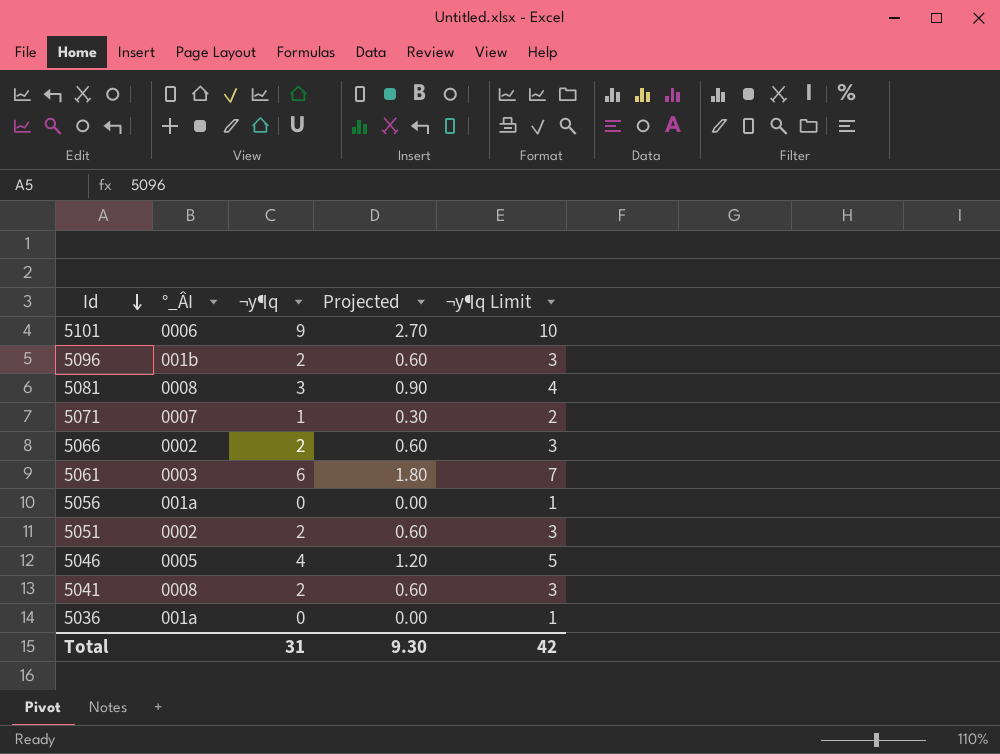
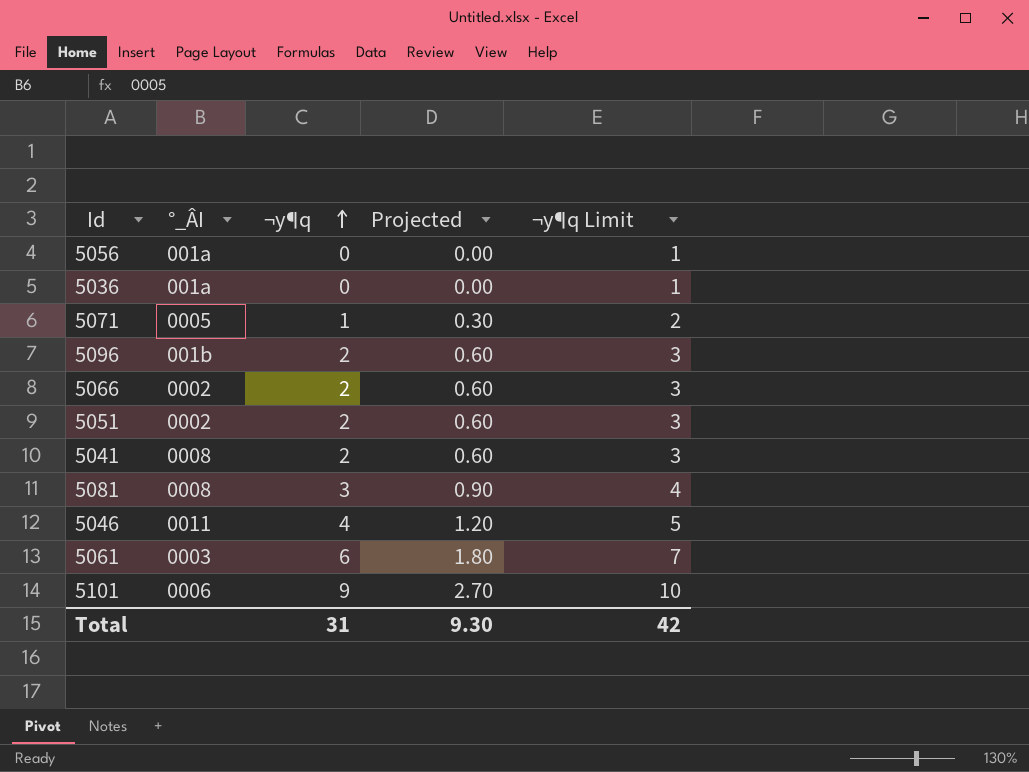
row order: Id descending -> ¬y¶q ascending
5071 | °_ÂI: 0007 -> 0005
5046 | °_ÂI: 0005 -> 0011

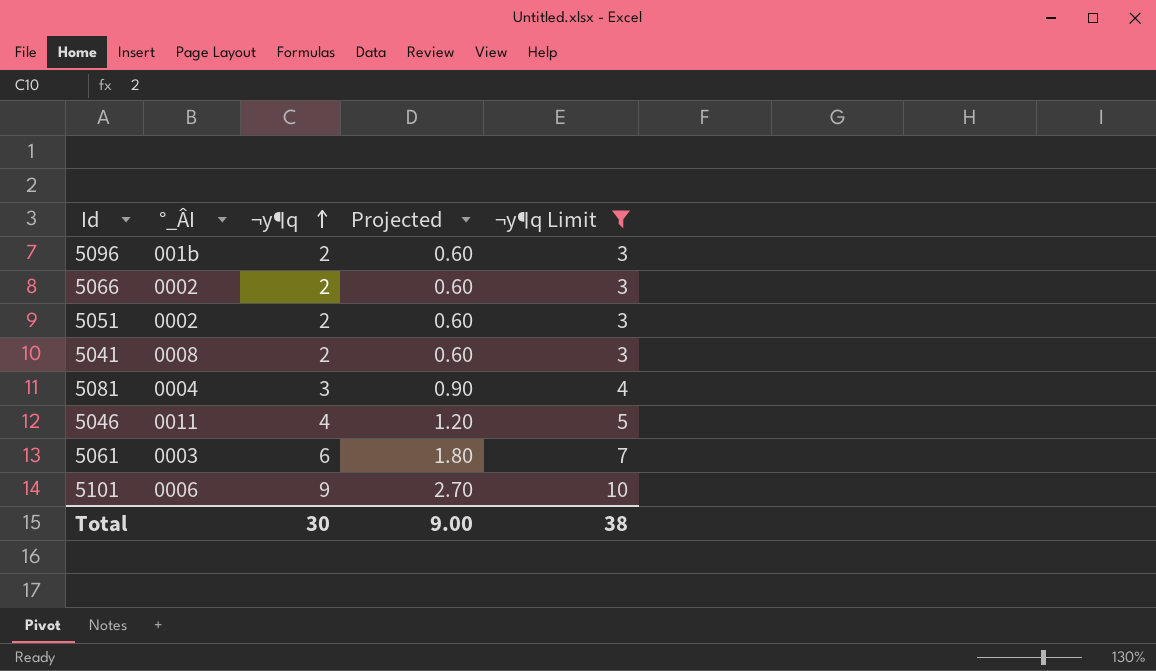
filter: none -> ¬y¶q Limit >= 3
5081 | °_ÂI: 0008 -> 0004
Total | ¬y¶q: 31 -> 30
Total | Projected: 9.30 -> 9.00
Total | ¬y¶q Limit: 42 -> 38

